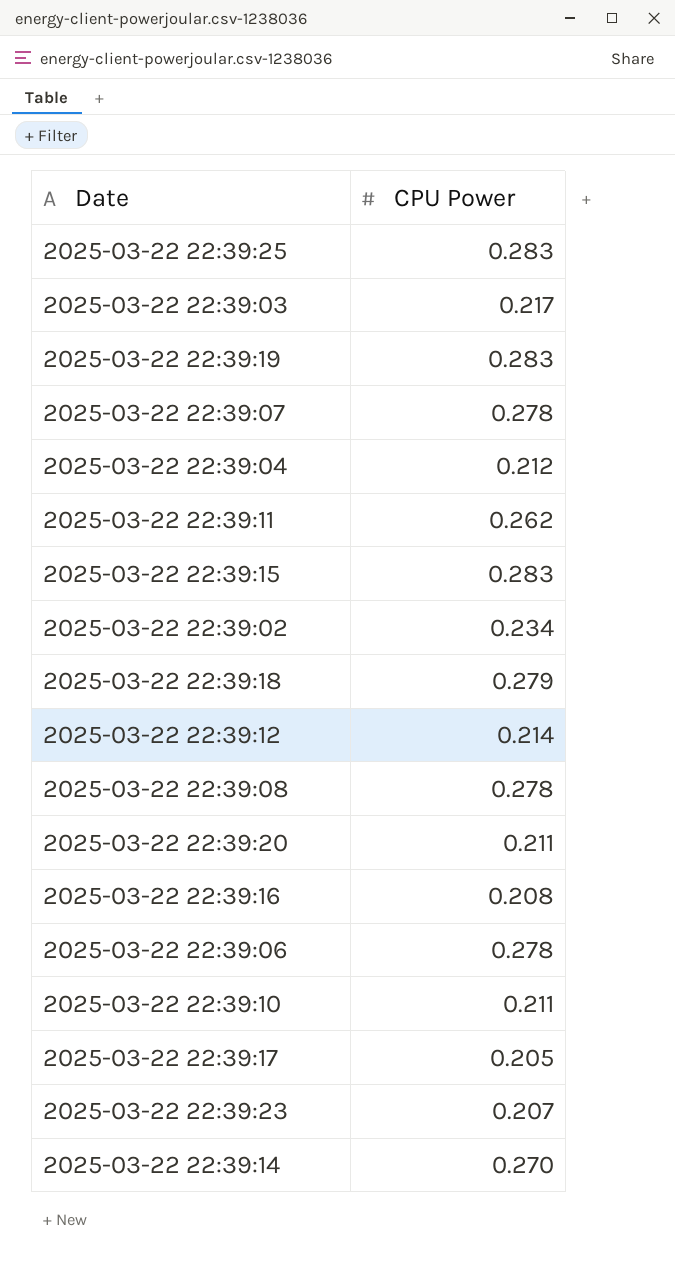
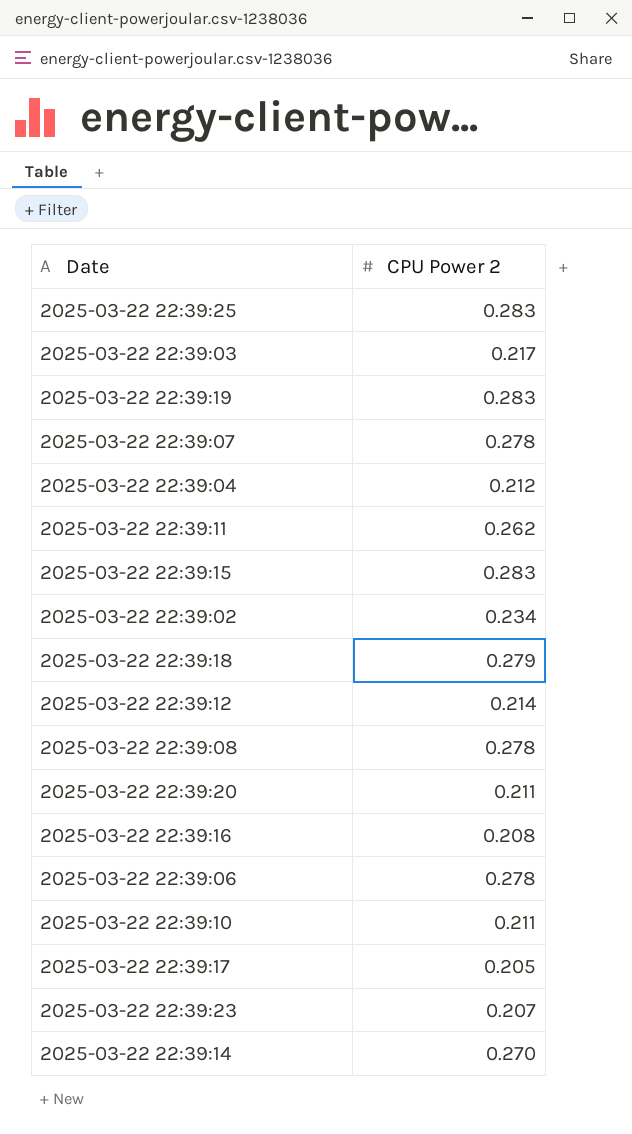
column name: CPU Power -> CPU Power 2

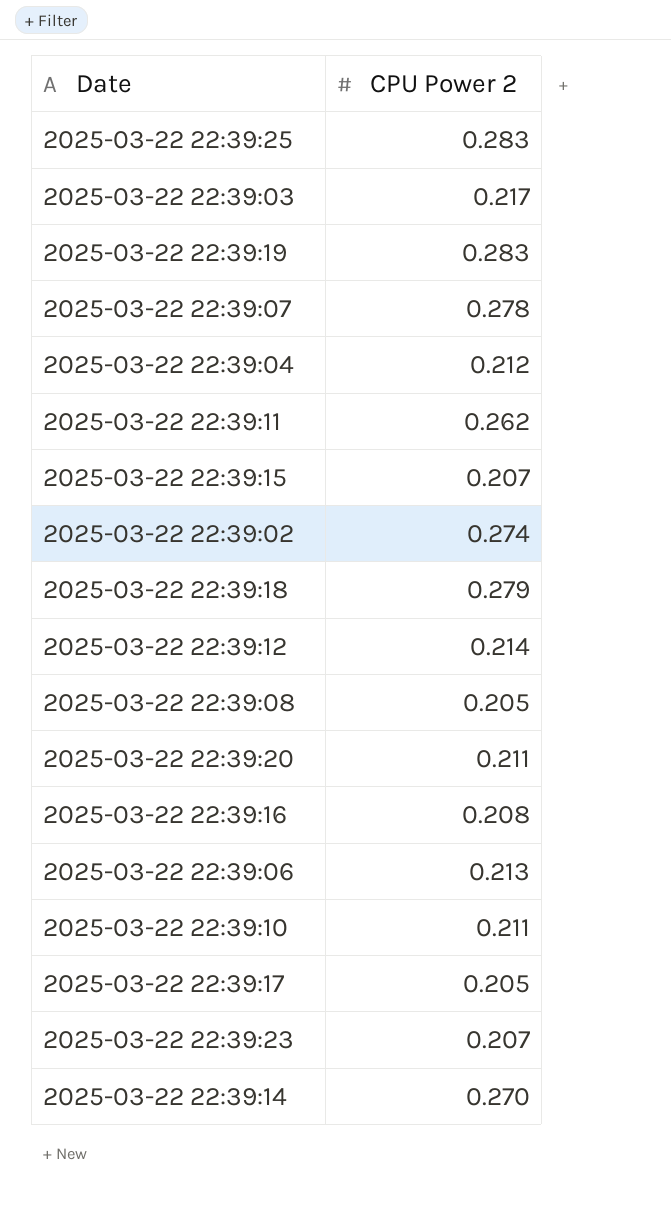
2025-03-22 22:39:15 | CPU Power 2: 0.283 -> 0.207
2025-03-22 22:39:02 | CPU Power 2: 0.234 -> 0.274
2025-03-22 22:39:08 | CPU Power 2: 0.278 -> 0.205
2025-03-22 22:39:06 | CPU Power 2: 0.278 -> 0.213

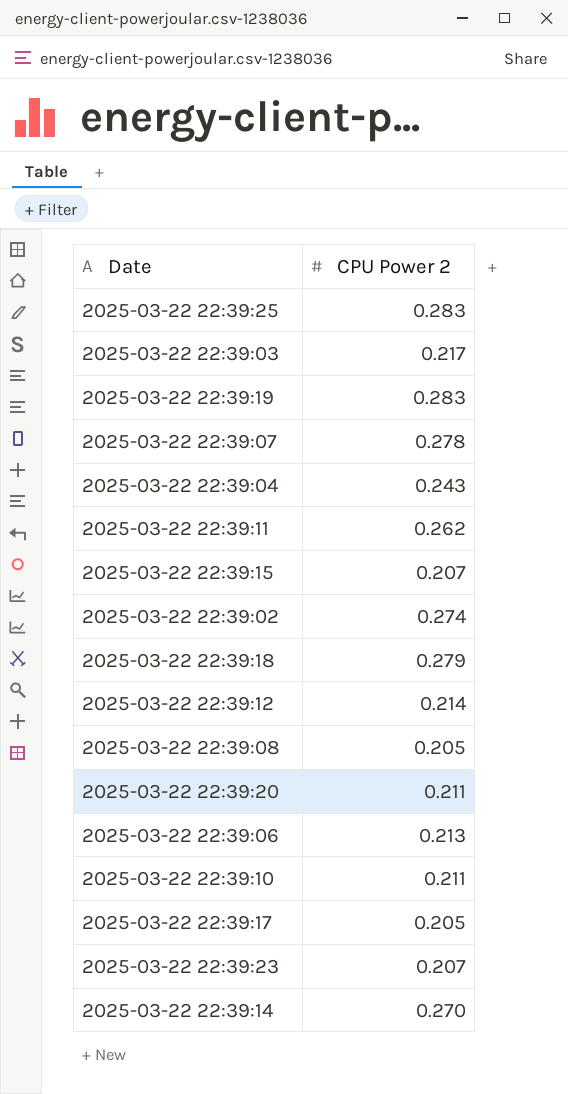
row 2025-03-22 22:39:16: 0.208 -> none
2025-03-22 22:39:04 | CPU Power 2: 0.212 -> 0.243

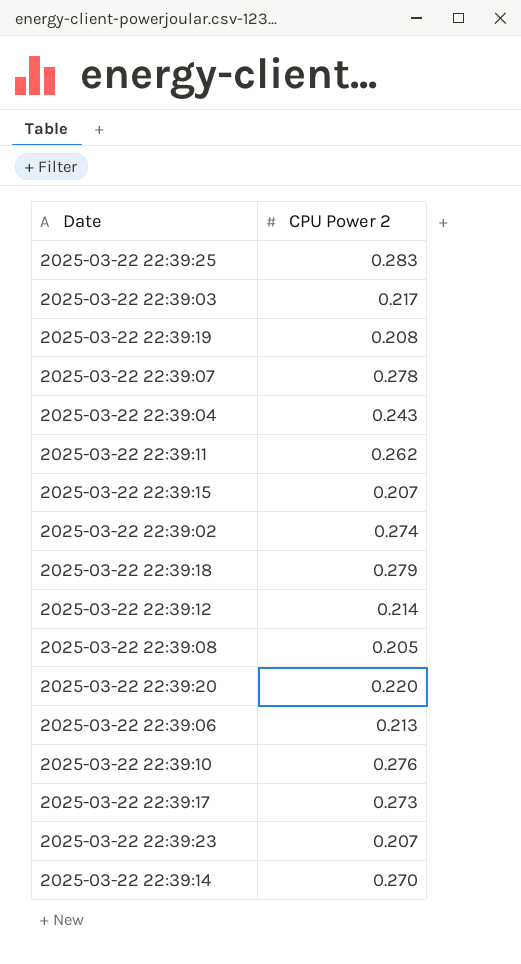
2025-03-22 22:39:19 | CPU Power 2: 0.283 -> 0.208
2025-03-22 22:39:20 | CPU Power 2: 0.211 -> 0.220
2025-03-22 22:39:10 | CPU Power 2: 0.211 -> 0.276
2025-03-22 22:39:17 | CPU Power 2: 0.205 -> 0.273

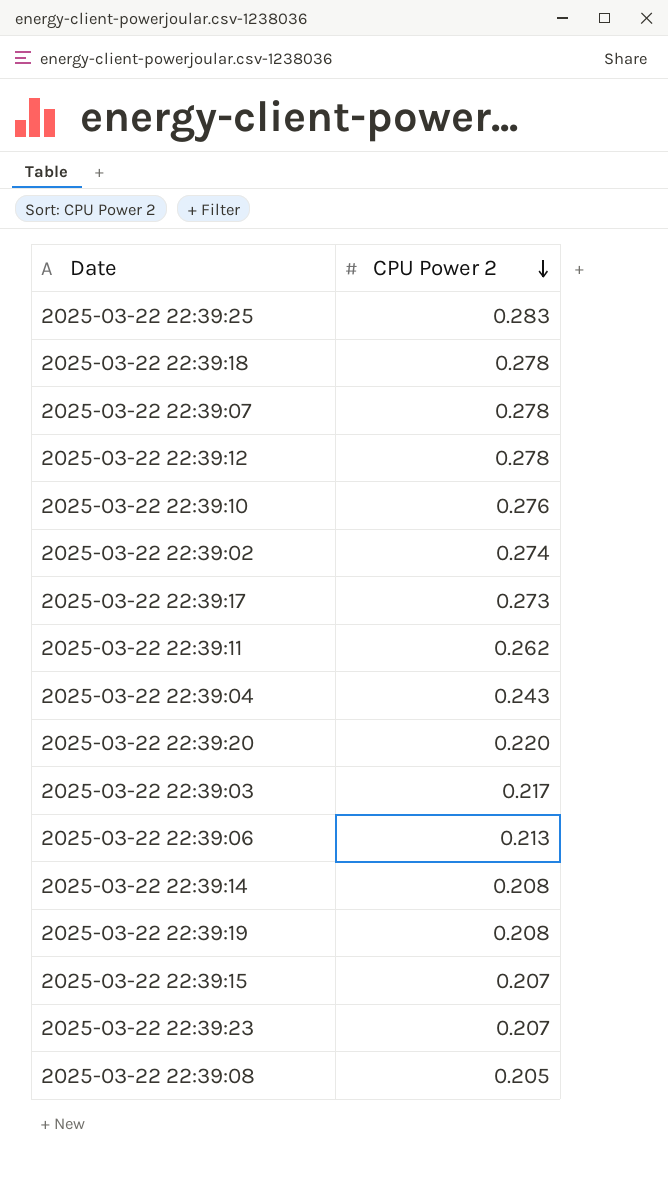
row order: none -> CPU Power 2 descending
2025-03-22 22:39:18 | CPU Power 2: 0.279 -> 0.278
2025-03-22 22:39:12 | CPU Power 2: 0.214 -> 0.278
2025-03-22 22:39:14 | CPU Power 2: 0.270 -> 0.208

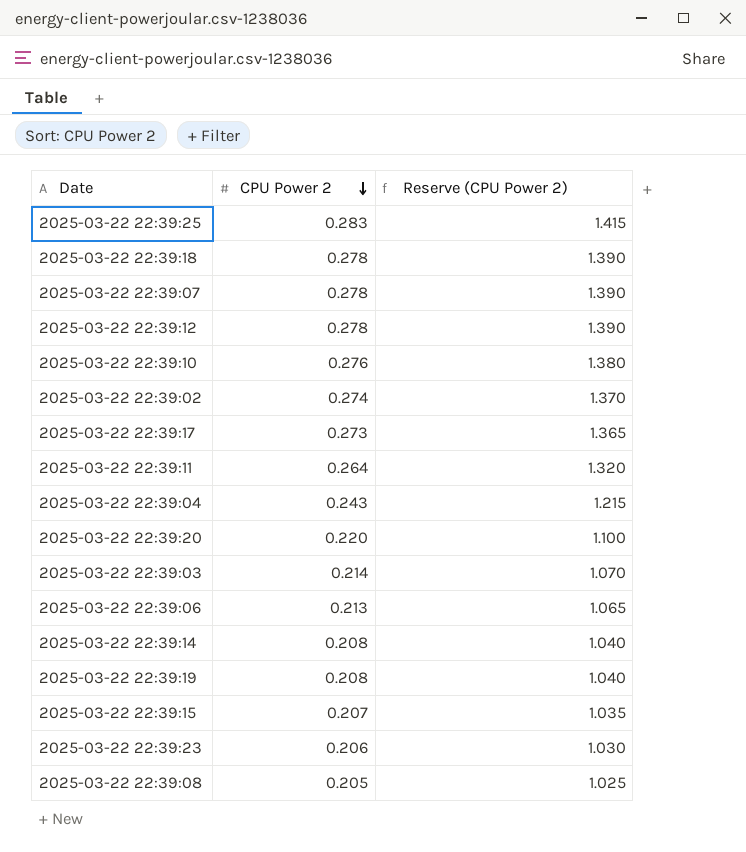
column Reserve (CPU Power 2) | formula: none -> [CPU Power 2] * 5
2025-03-22 22:39:11 | CPU Power 2: 0.262 -> 0.264
2025-03-22 22:39:03 | CPU Power 2: 0.217 -> 0.214
2025-03-22 22:39:23 | CPU Power 2: 0.207 -> 0.206

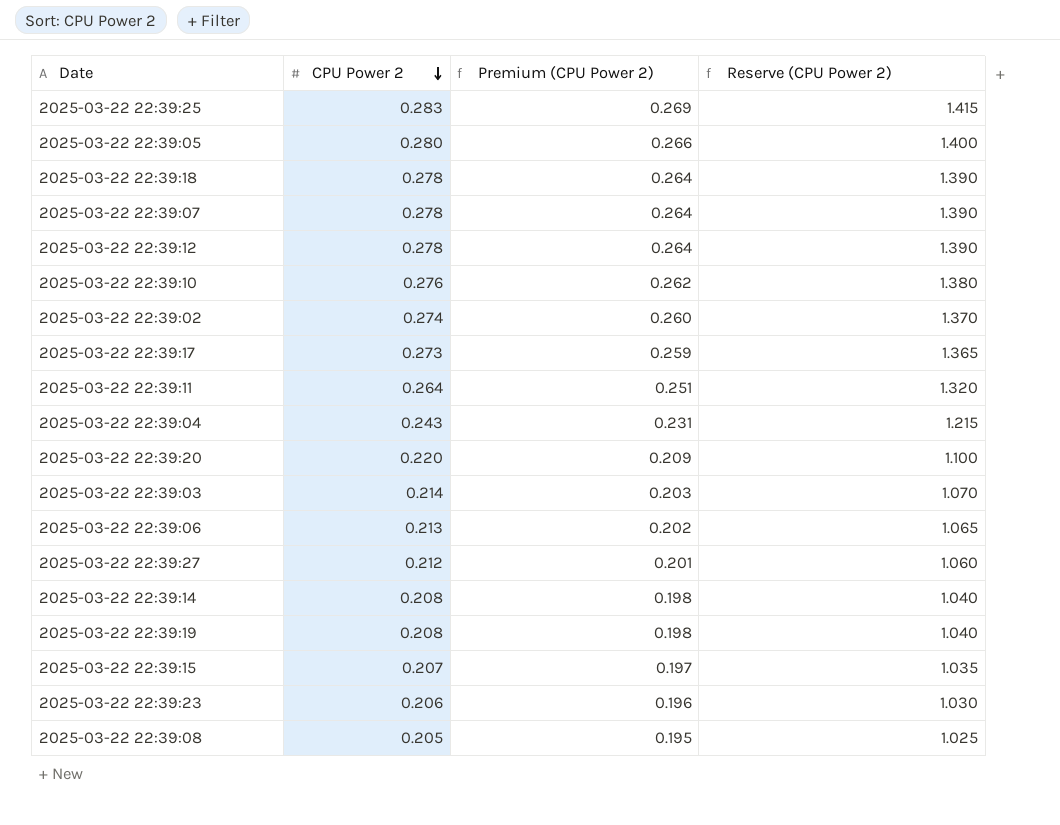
column Premium (CPU Power 2) | formula: none -> [CPU Power 2] * 0.95
row 2025-03-22 22:39:05: none -> 0.280 | 0.266 | 1.400
row 2025-03-22 22:39:27: none -> 0.212 | 0.201 | 1.060

